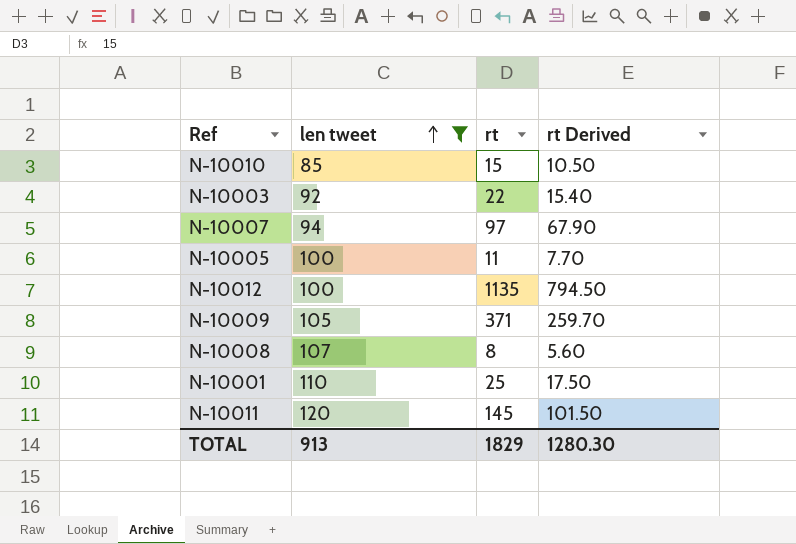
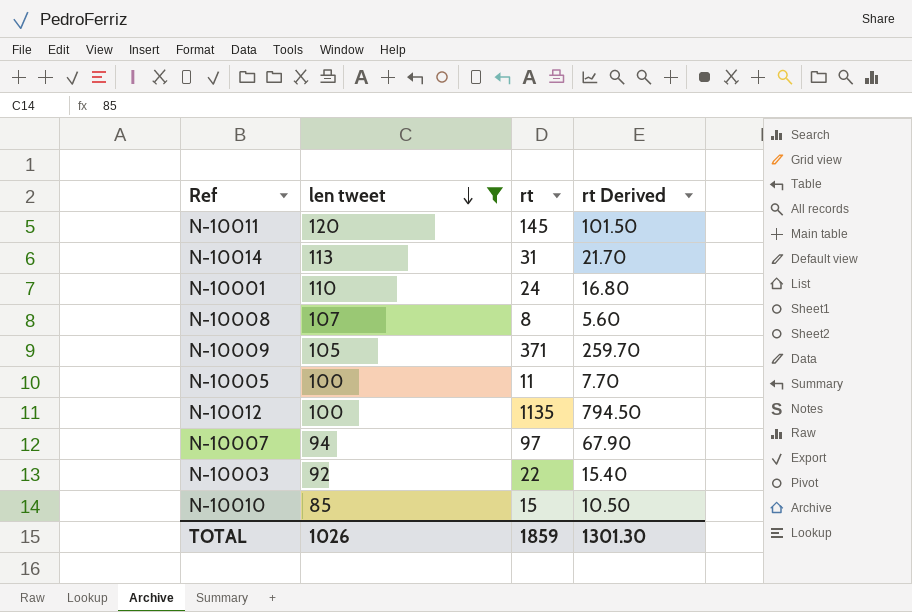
row order: len tweet ascending -> len tweet descending
row N-10014: none -> 113 | 31 | 21.70
N-10001 | rt: 25 -> 24
N-10001 | rt Derived: 17.50 -> 16.80
TOTAL | len tweet: 913 -> 1026
TOTAL | rt: 1829 -> 1859
TOTAL | rt Derived: 1280.30 -> 1301.30

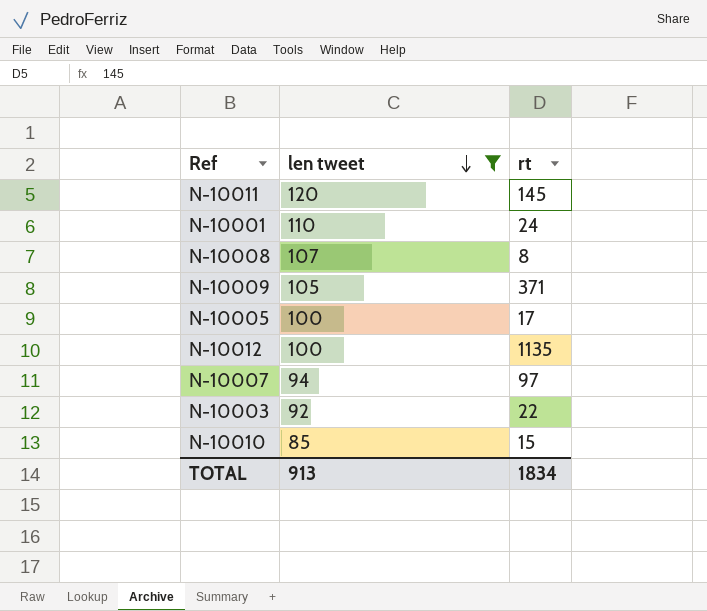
column rt Derived | formula: [rt] * 0.7 -> none
row N-10014: 113 | 31 | 21.70 -> none
N-10005 | rt: 11 -> 17
TOTAL | len tweet: 1026 -> 913
TOTAL | rt: 1859 -> 1834

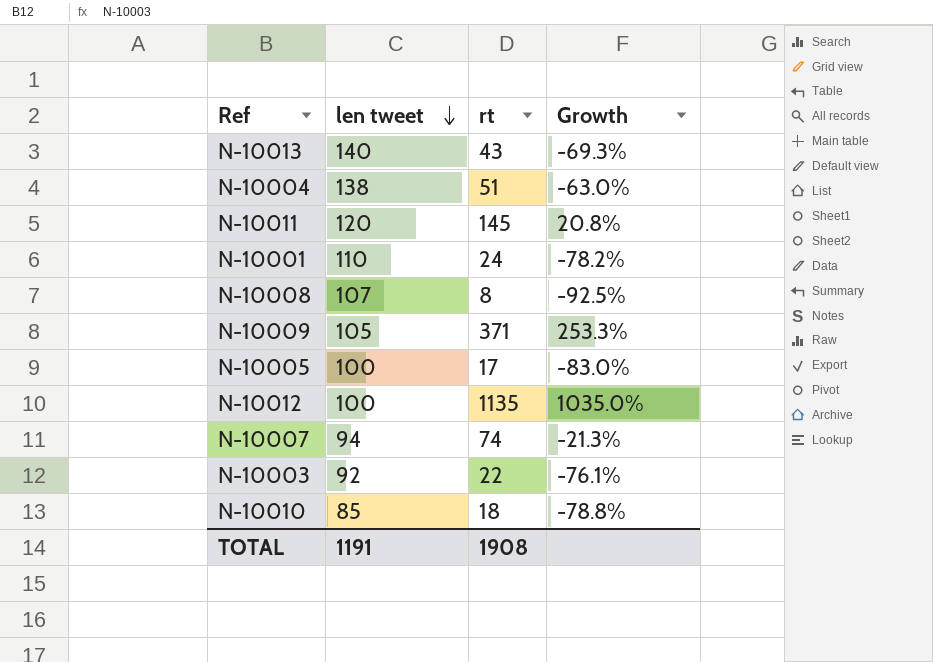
filter: len tweet <= 120 -> none
column Growth | formula: none -> ([rt] - [len tweet]) / [len tweet]
N-10007 | rt: 97 -> 74
N-10010 | rt: 15 -> 18
TOTAL | len tweet: 913 -> 1191
TOTAL | rt: 1834 -> 1908

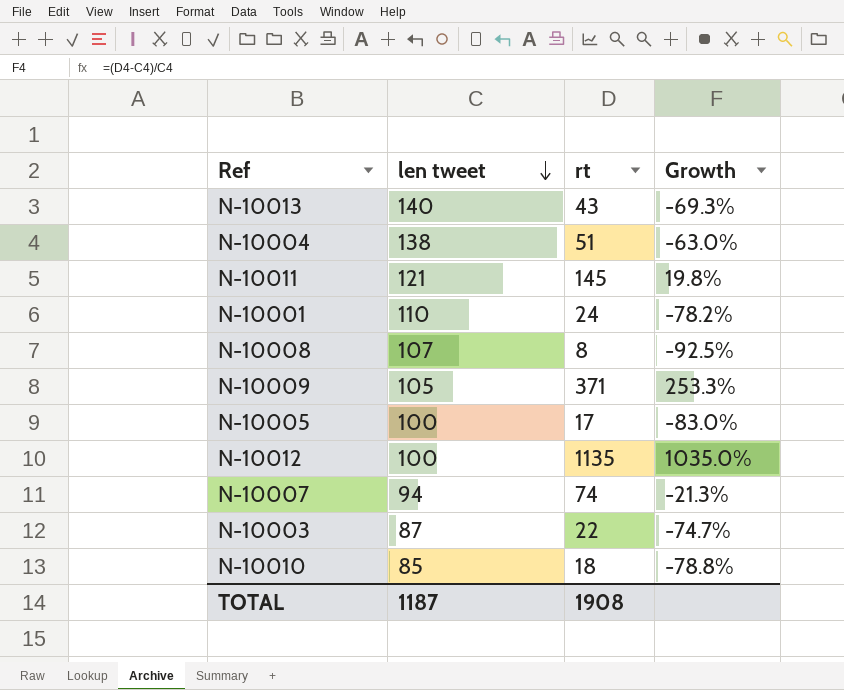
N-10011 | len tweet: 120 -> 121
N-10011 | Growth: 20.8% -> 19.8%
N-10003 | len tweet: 92 -> 87
N-10003 | Growth: -76.1% -> -74.7%
TOTAL | len tweet: 1191 -> 1187

